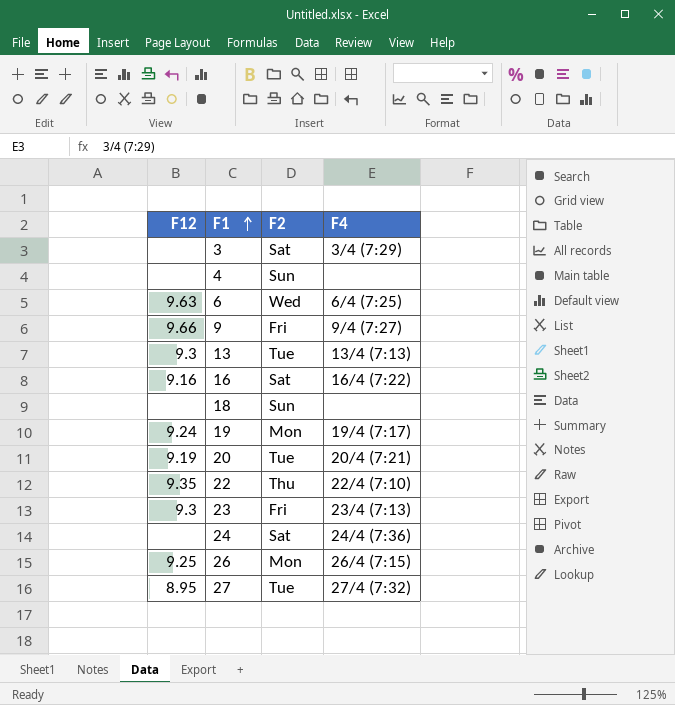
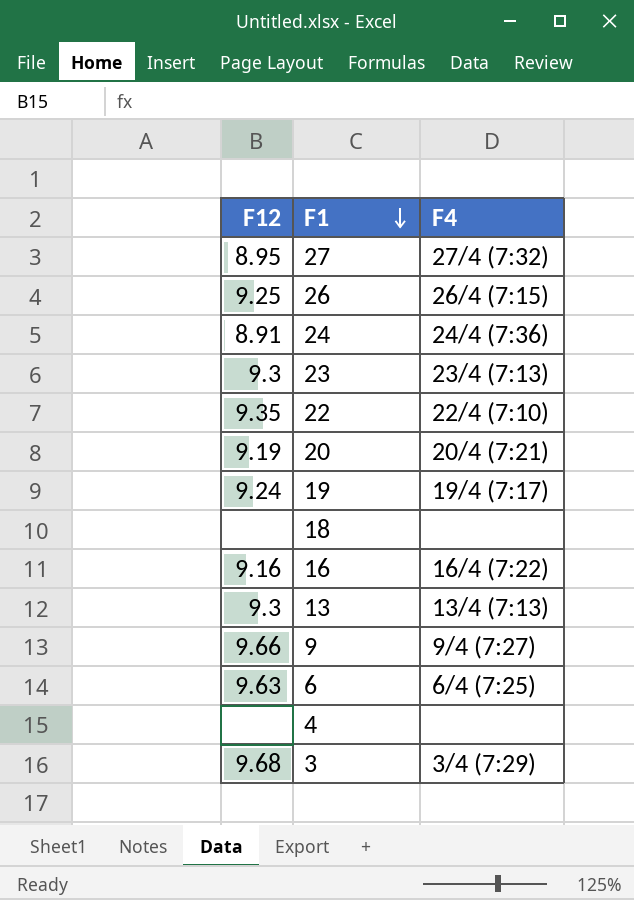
row order: F1 ascending -> F1 descending
column F2 | position: 3 -> none
24 | F12: none -> 8.91
3 | F12: none -> 9.68

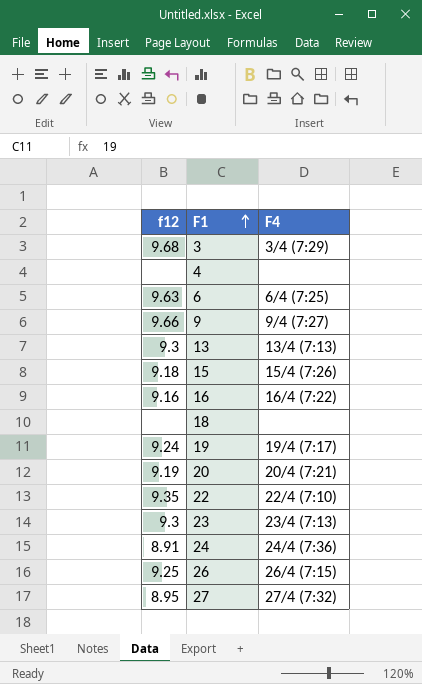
row order: F1 descending -> F1 ascending
column name: F12 -> f12
row 15: none -> 9.18 | 15/4 (7:26)

